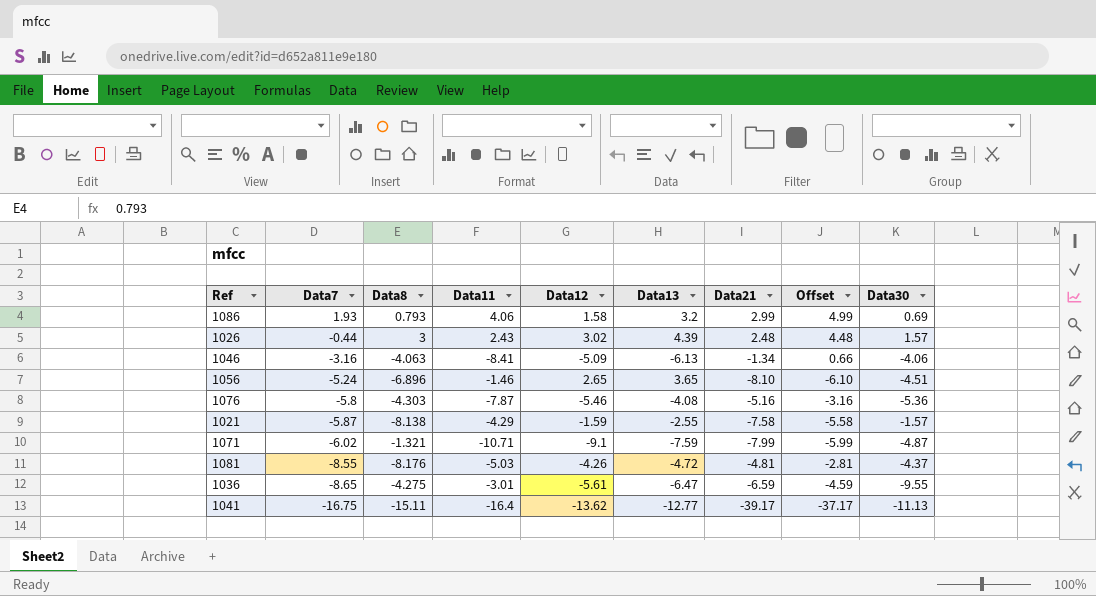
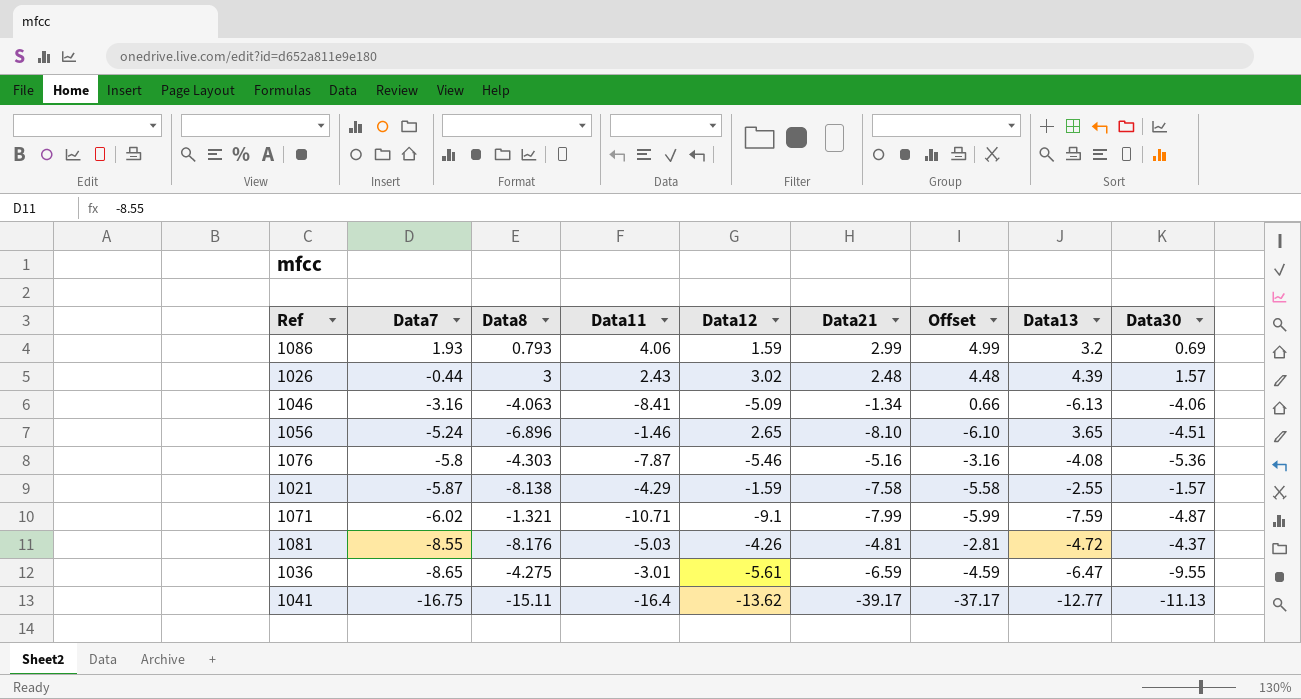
column Data13 | position: 6 -> 8
1086 | Data12: 1.58 -> 1.59

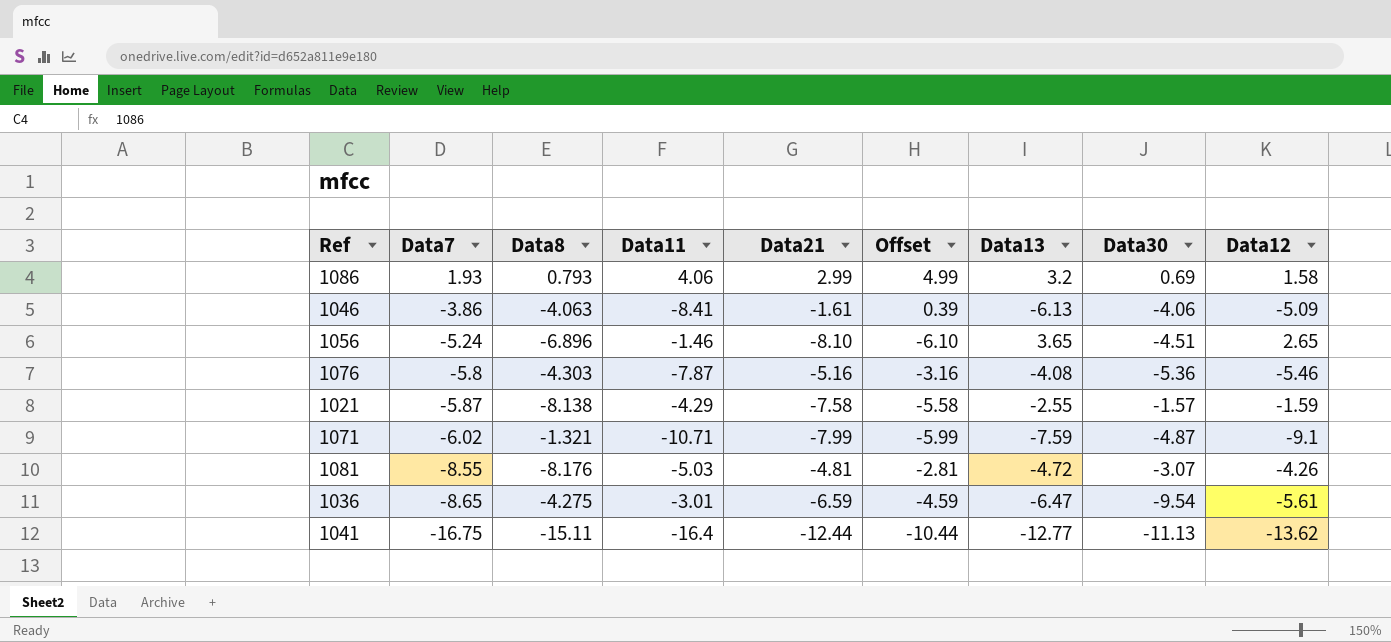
column Data12 | position: 5 -> 9
row 1026: -0.44 | 3 | 2.43 | 3.02 | 2.48 | 4.48 | 4.39 | 1.57 -> none
1086 | Data12: 1.59 -> 1.58
1046 | Data7: -3.16 -> -3.86
1046 | Data21: -1.34 -> -1.61
1046 | Offset: 0.66 -> 0.39
1081 | Data30: -4.37 -> -3.07
1036 | Data30: -9.55 -> -9.54
1041 | Data21: -39.17 -> -12.44
1041 | Offset: -37.17 -> -10.44

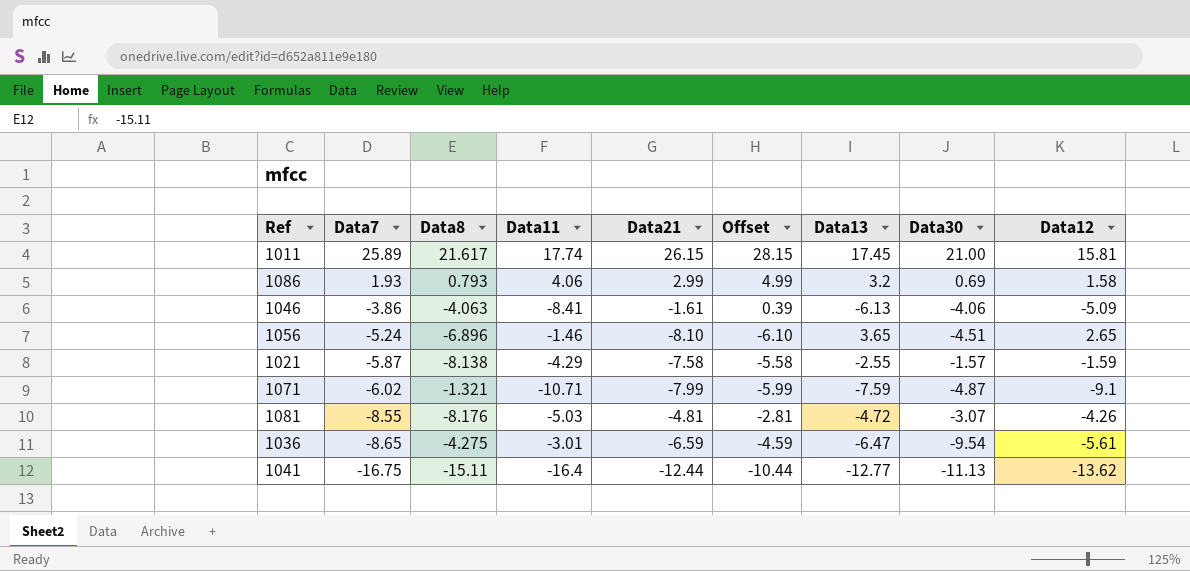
row 1076: -5.8 | -4.303 | -7.87 | -5.16 | -3.16 | -4.08 | -5.36 | -5.46 -> none
row 1011: none -> 25.89 | 21.617 | 17.74 | 26.15 | 28.15 | 17.45 | 21.00 | 15.81

